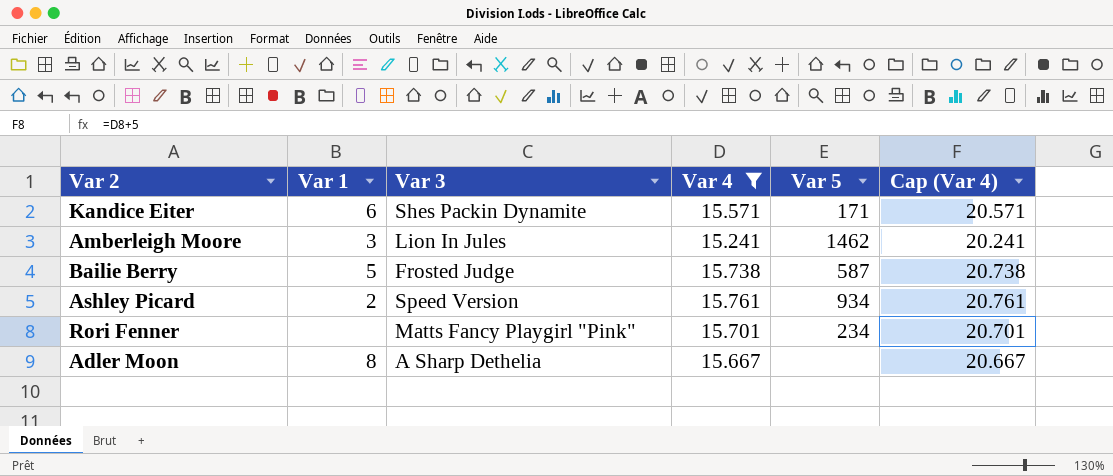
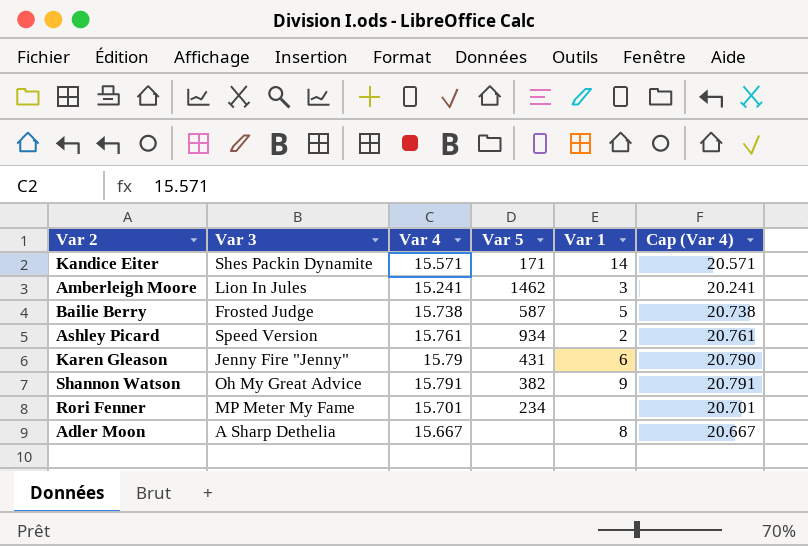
filter: Var 4 <= 15.761 -> none
column Var 1 | position: 2 -> 5
Kandice Eiter | Var 1: 6 -> 14
Rori Fenner | Var 3: Matts Fancy Playgirl "Pink" -> MP Meter My Fame

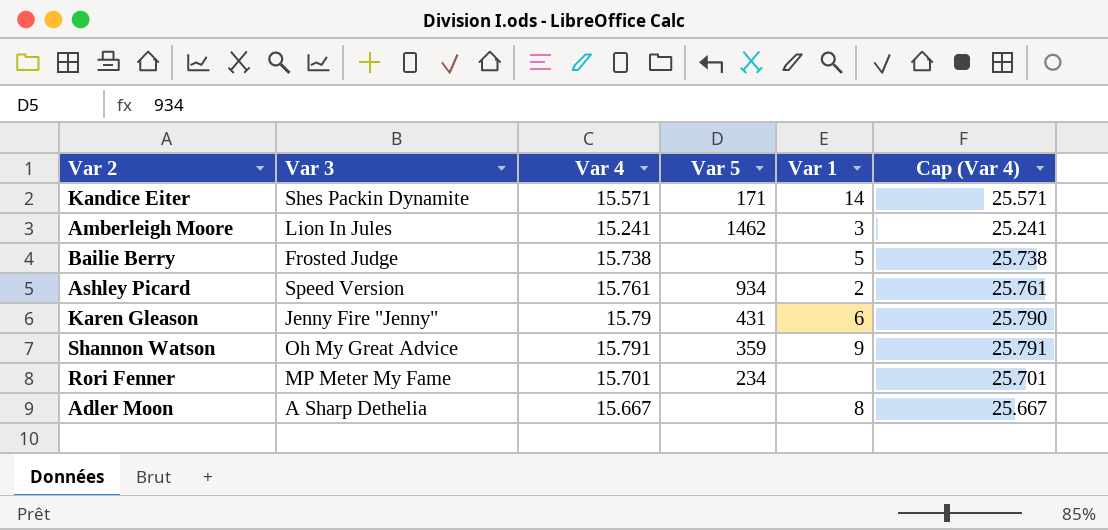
column Cap (Var 4) | formula: [Var 4] + 5 -> [Var 4] + 10
Bailie Berry | Var 5: 587 -> none
Shannon Watson | Var 5: 382 -> 359

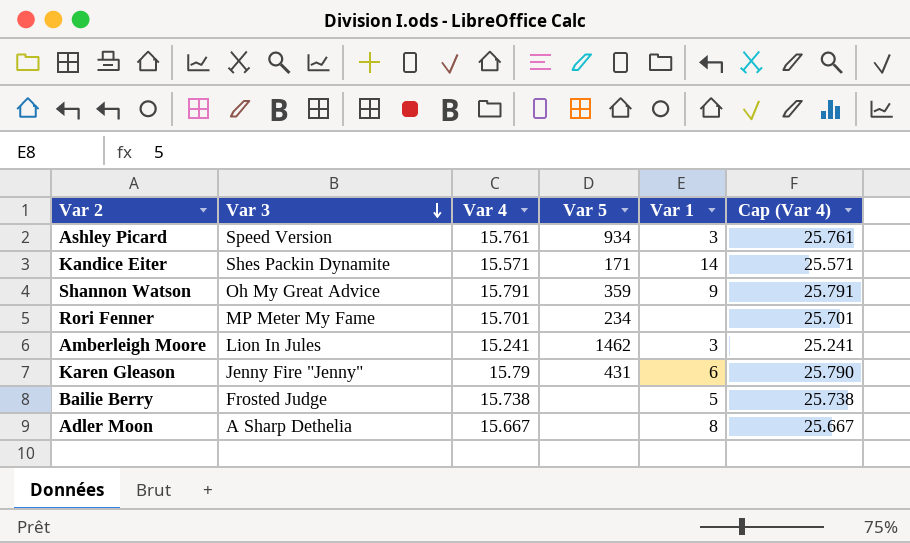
row order: none -> Var 3 descending
Ashley Picard | Var 1: 2 -> 3

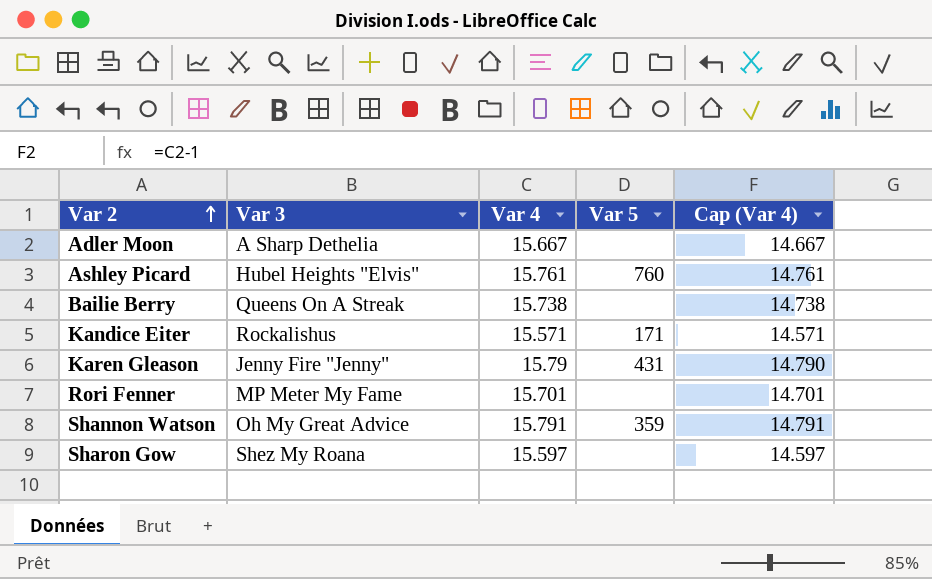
row order: Var 3 descending -> Var 2 ascending
column Var 1 | position: 5 -> none
column Cap (Var 4) | formula: [Var 4] + 10 -> [Var 4] - 1
row Amberleigh Moore: Lion In Jules | 15.241 | 1462 | 3 | 25.241 -> none
Ashley Picard | Var 3: Speed Version -> Hubel Heights "Elvis"
Ashley Picard | Var 5: 934 -> 760
Bailie Berry | Var 3: Frosted Judge -> Queens On A Streak
Kandice Eiter | Var 3: Shes Packin Dynamite -> Rockalishus
Rori Fenner | Var 5: 234 -> none
row Sharon Gow: none -> Shez My Roana | 15.597 | none | 14.597

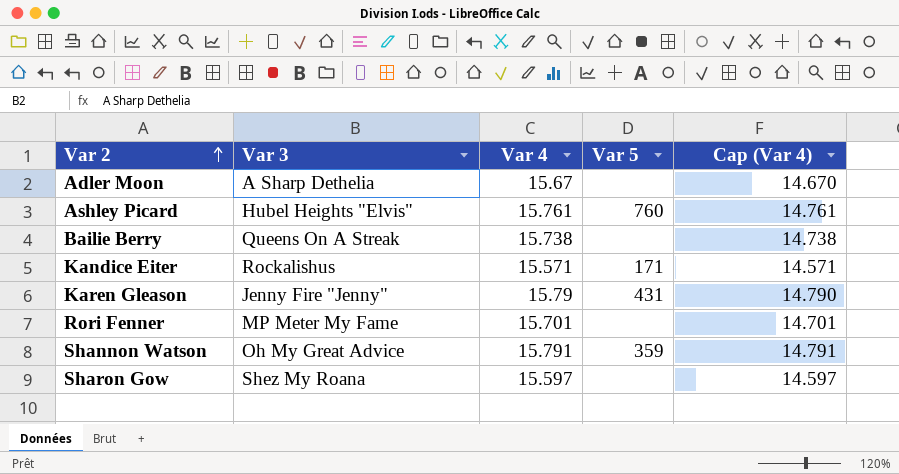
Adler Moon | Var 4: 15.667 -> 15.67
Adler Moon | Cap (Var 4): 14.667 -> 14.670

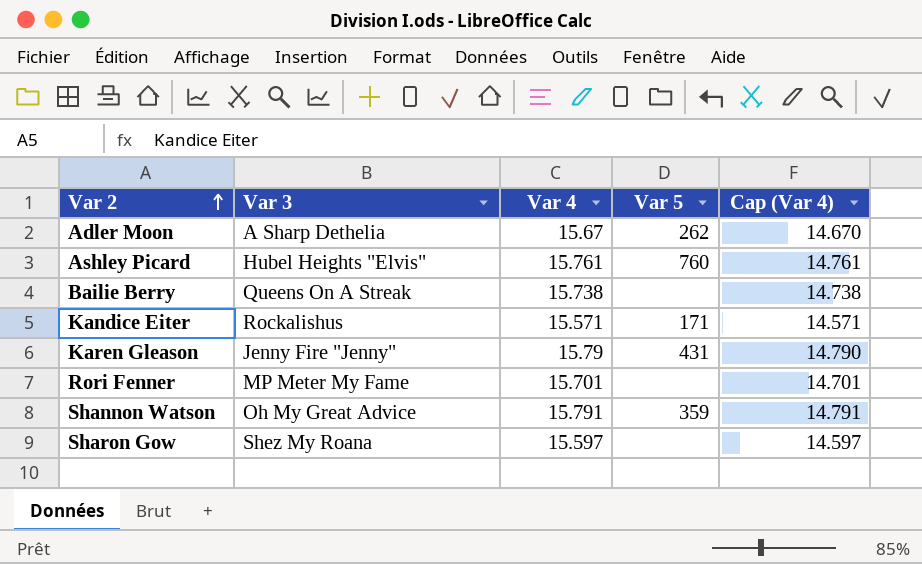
Adler Moon | Var 5: none -> 262

